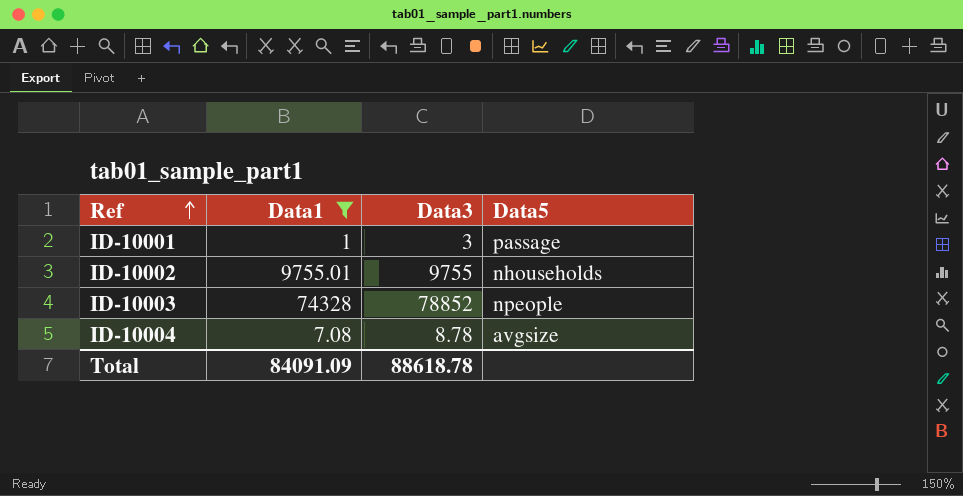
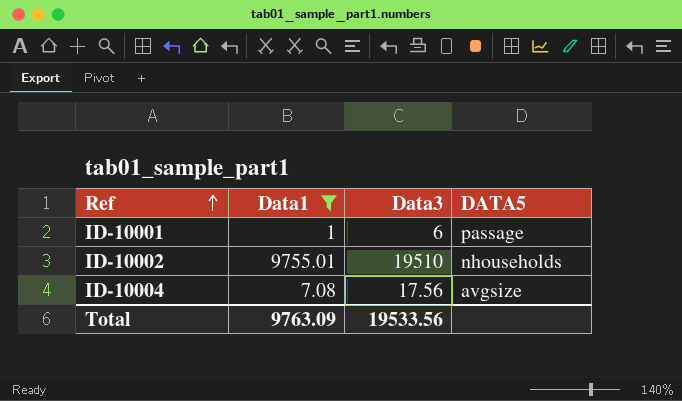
column name: Data5 -> DATA5
row ID-10003: 74328 | 78852 | npeople -> none
ID-10001 | Data3: 3 -> 6
ID-10002 | Data3: 9755 -> 19510
ID-10004 | Data3: 8.78 -> 17.56
Total | Data1: 84091.09 -> 9763.09
Total | Data3: 88618.78 -> 19533.56

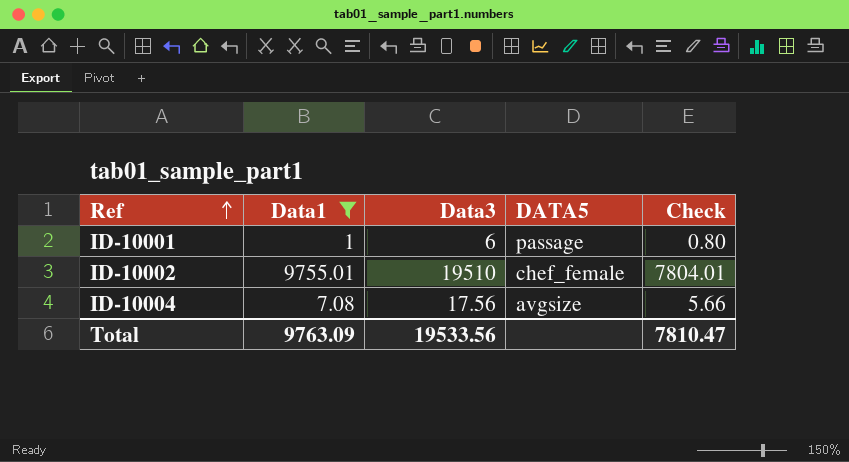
column Check | formula: none -> [Data1] * 0.8
ID-10002 | DATA5: nhouseholds -> chef_female

